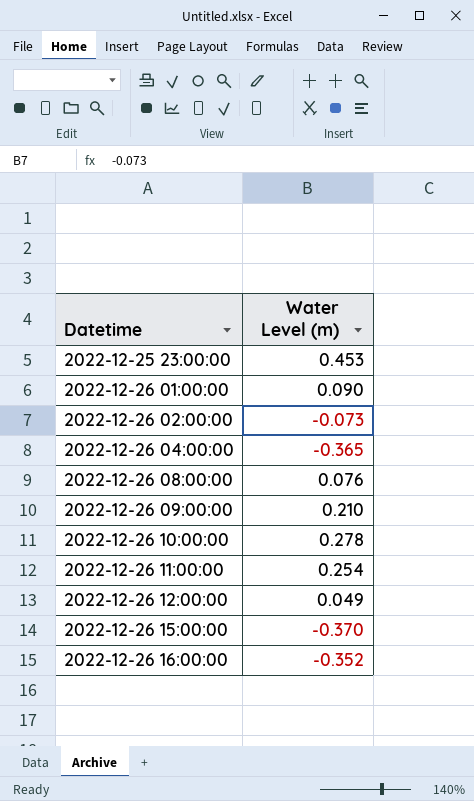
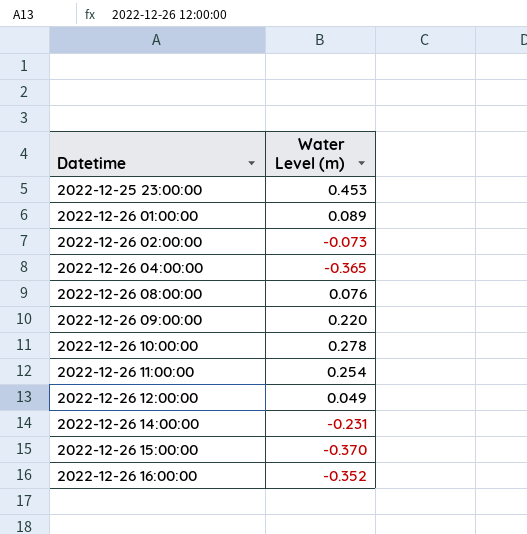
2022-12-26 01:00:00 | Water Level (m): 0.090 -> 0.089
2022-12-26 09:00:00 | Water Level (m): 0.210 -> 0.220
row 2022-12-26 14:00:00: none -> -0.231

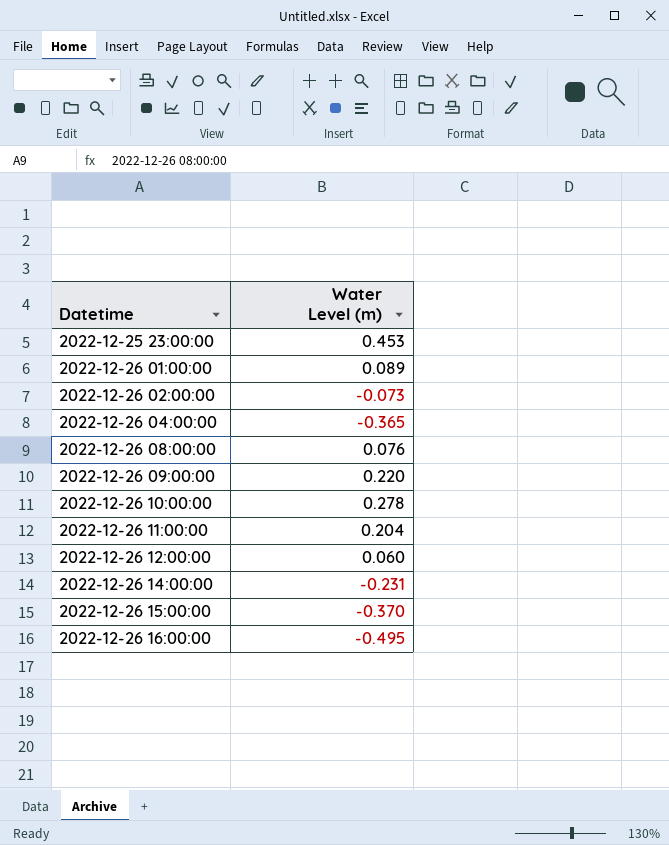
2022-12-26 11:00:00 | Water Level (m): 0.254 -> 0.204
2022-12-26 12:00:00 | Water Level (m): 0.049 -> 0.060
2022-12-26 16:00:00 | Water Level (m): -0.352 -> -0.495

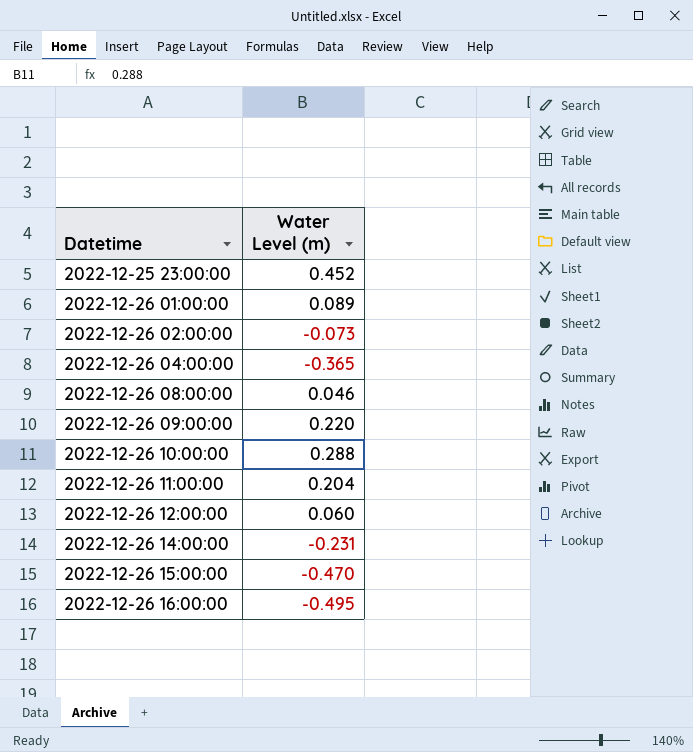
2022-12-25 23:00:00 | Water Level (m): 0.453 -> 0.452
2022-12-26 08:00:00 | Water Level (m): 0.076 -> 0.046
2022-12-26 10:00:00 | Water Level (m): 0.278 -> 0.288
2022-12-26 15:00:00 | Water Level (m): -0.370 -> -0.470

